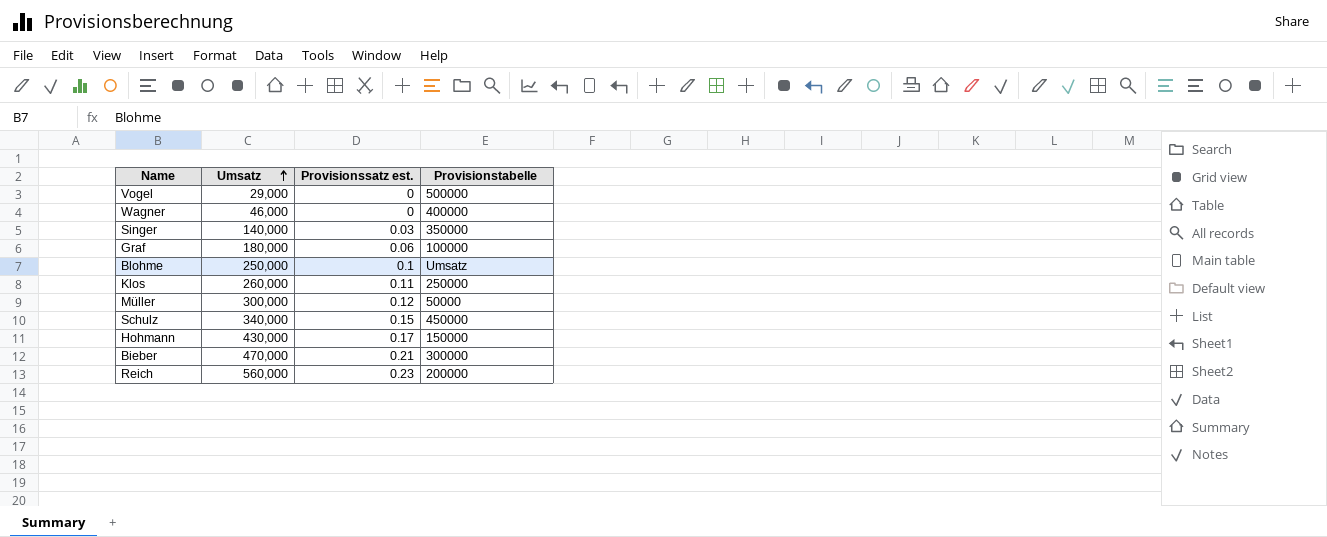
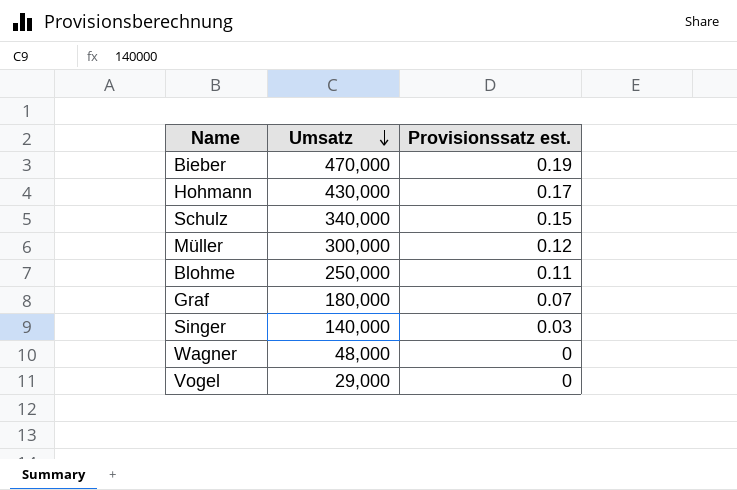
row order: Umsatz ascending -> Umsatz descending
column Provisionstabelle | position: 4 -> none
row Klos: 260,000 | 0.11 | 250000 -> none
row Reich: 560,000 | 0.23 | 200000 -> none
Bieber | Provisionssatz est.: 0.21 -> 0.19
Blohme | Provisionssatz est.: 0.1 -> 0.11
Graf | Provisionssatz est.: 0.06 -> 0.07
Wagner | Umsatz: 46,000 -> 48,000

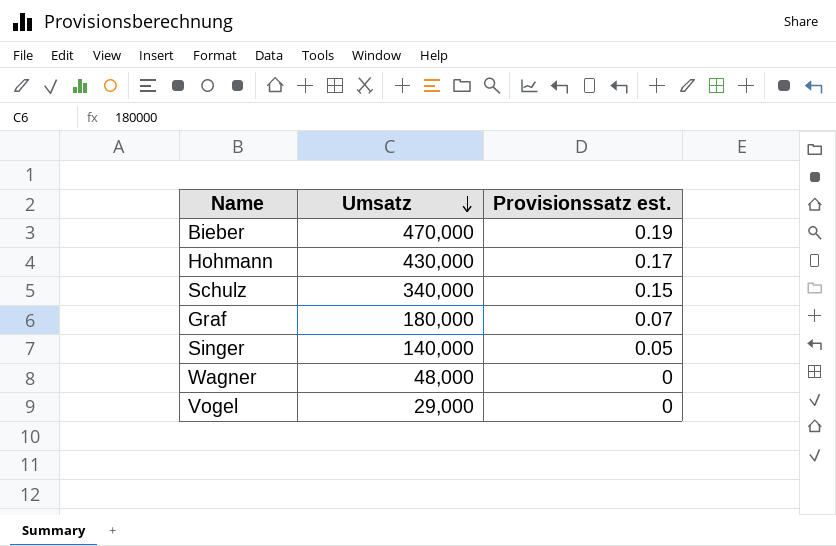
row Müller: 300,000 | 0.12 -> none
row Blohme: 250,000 | 0.11 -> none
Singer | Provisionssatz est.: 0.03 -> 0.05

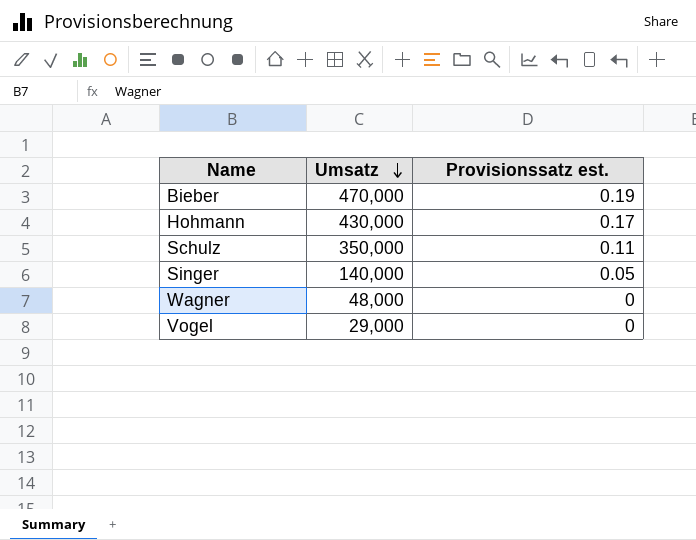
row Graf: 180,000 | 0.07 -> none
Schulz | Umsatz: 340,000 -> 350,000
Schulz | Provisionssatz est.: 0.15 -> 0.11

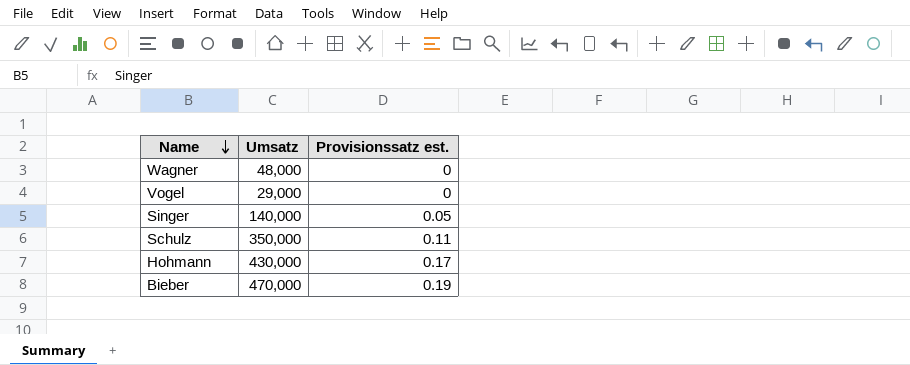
row order: Umsatz descending -> Name descending

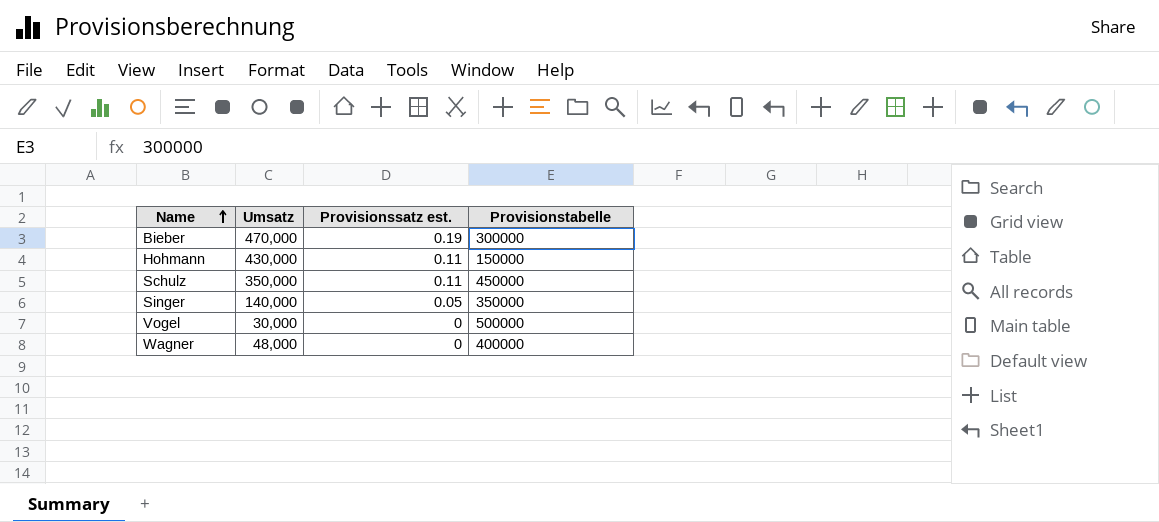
row order: Name descending -> Name ascending
column Provisionstabelle | position: none -> 4
Hohmann | Provisionssatz est.: 0.17 -> 0.11
Vogel | Umsatz: 29,000 -> 30,000

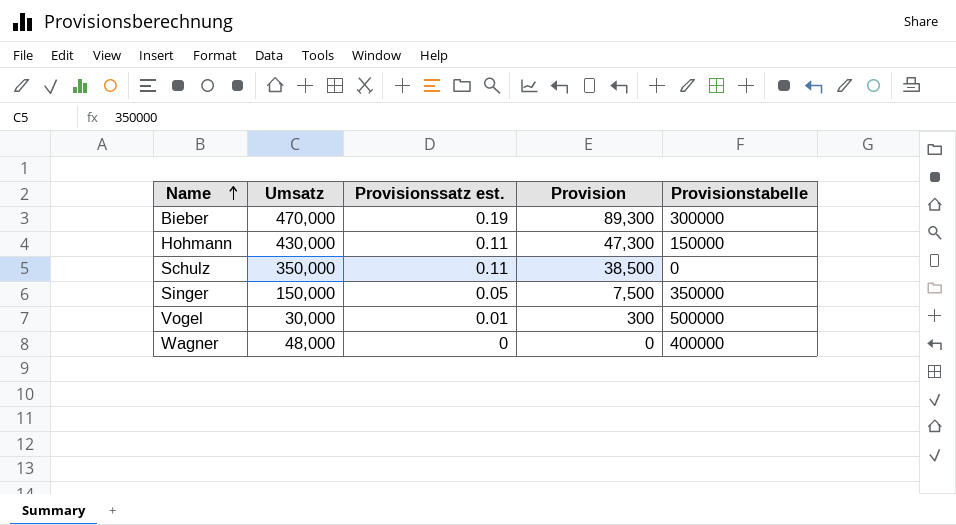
column Provision | formula: none -> [Umsatz] * [Provisionssatz est.]
Schulz | Provisionstabelle: 450000 -> 0
Singer | Umsatz: 140,000 -> 150,000
Vogel | Provisionssatz est.: 0 -> 0.01

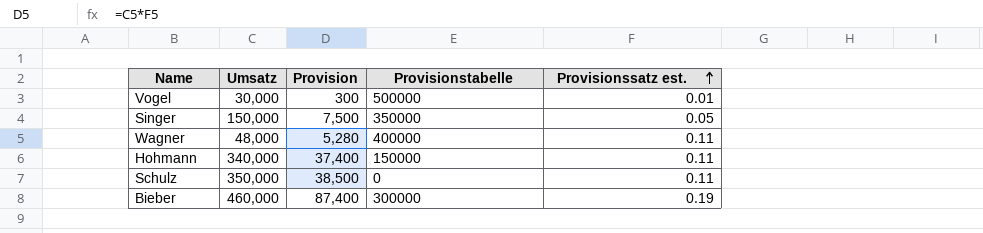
row order: Name ascending -> Provisionssatz est. ascending
column Provisionssatz est. | position: 3 -> 5
Wagner | Provision: 0 -> 5,280
Wagner | Provisionssatz est.: 0 -> 0.11
Hohmann | Umsatz: 430,000 -> 340,000
Hohmann | Provision: 47,300 -> 37,400
Bieber | Umsatz: 470,000 -> 460,000
Bieber | Provision: 89,300 -> 87,400

